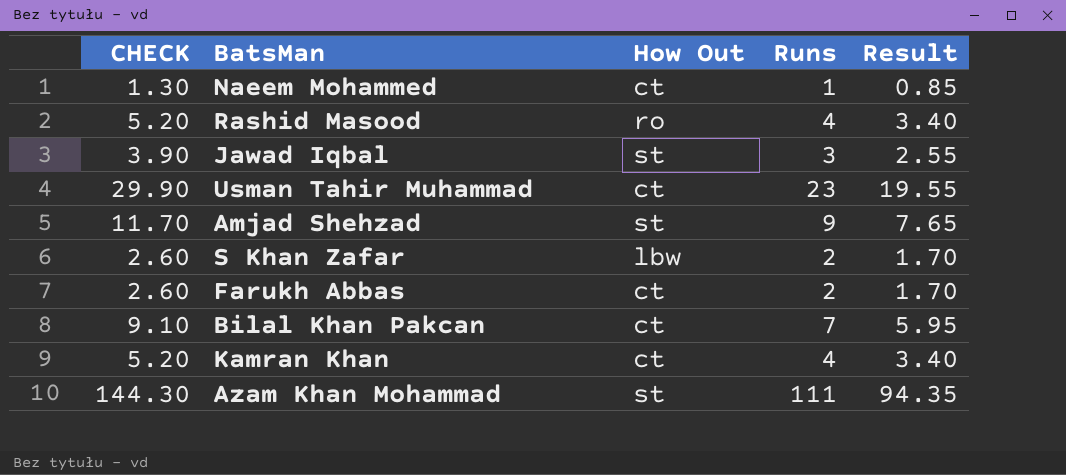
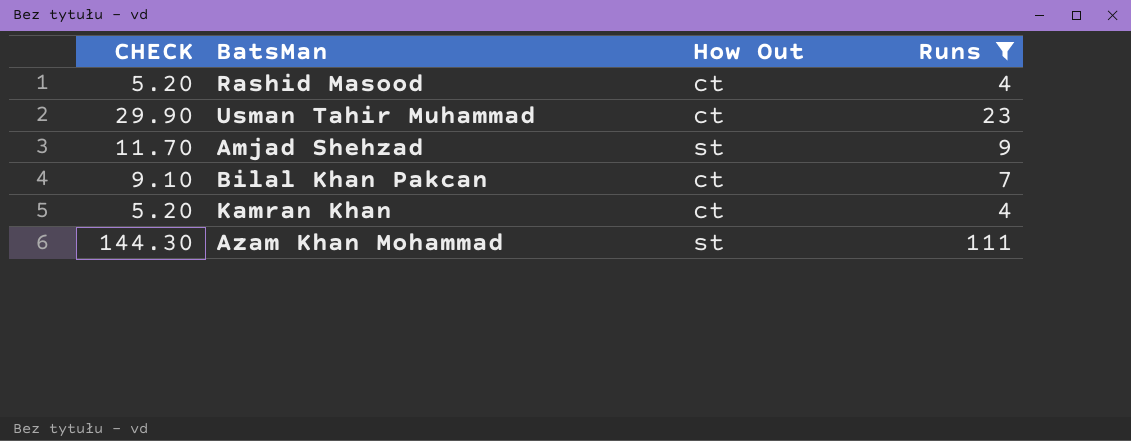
filter: none -> Runs >= 4
column Result | formula: [Runs] * 0.85 -> none
Rashid Masood | How Out: ro -> ct

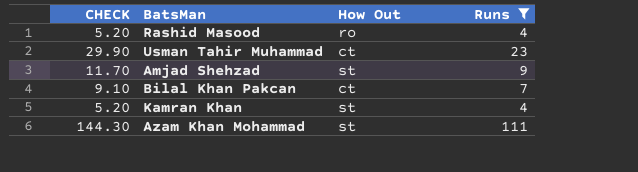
Rashid Masood | How Out: ct -> ro
Kamran Khan | How Out: ct -> st

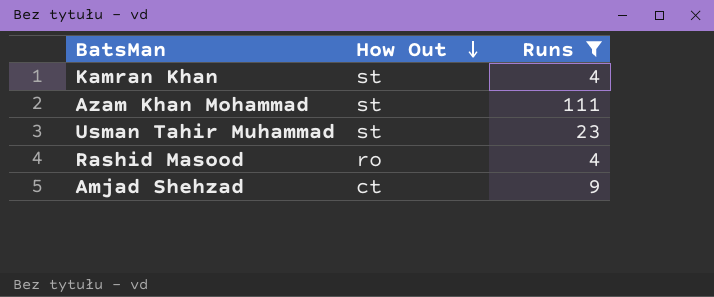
row order: none -> How Out descending
column CHECK | formula: [Runs] * 1.3 -> none
row Bilal Khan Pakcan: 9.10 | ct | 7 -> none
Usman Tahir Muhammad | How Out: ct -> st
Amjad Shehzad | How Out: st -> ct

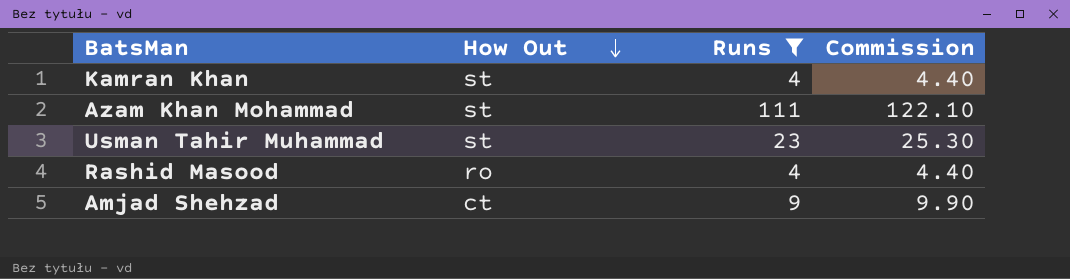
column Commission | formula: none -> [Runs] * 1.1

